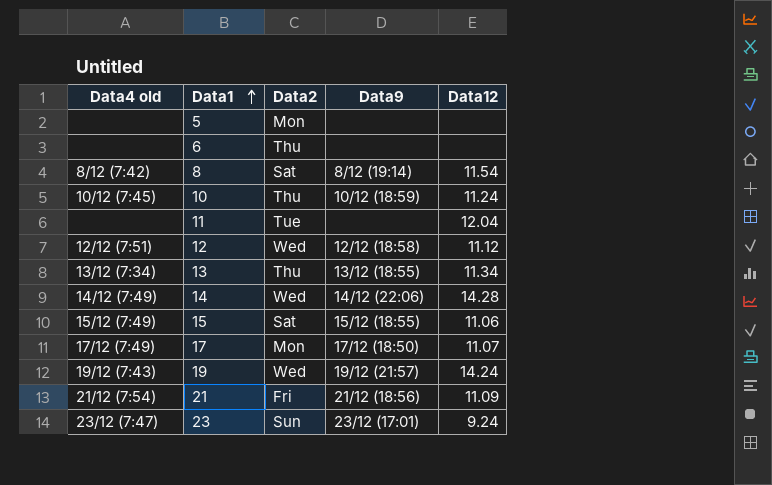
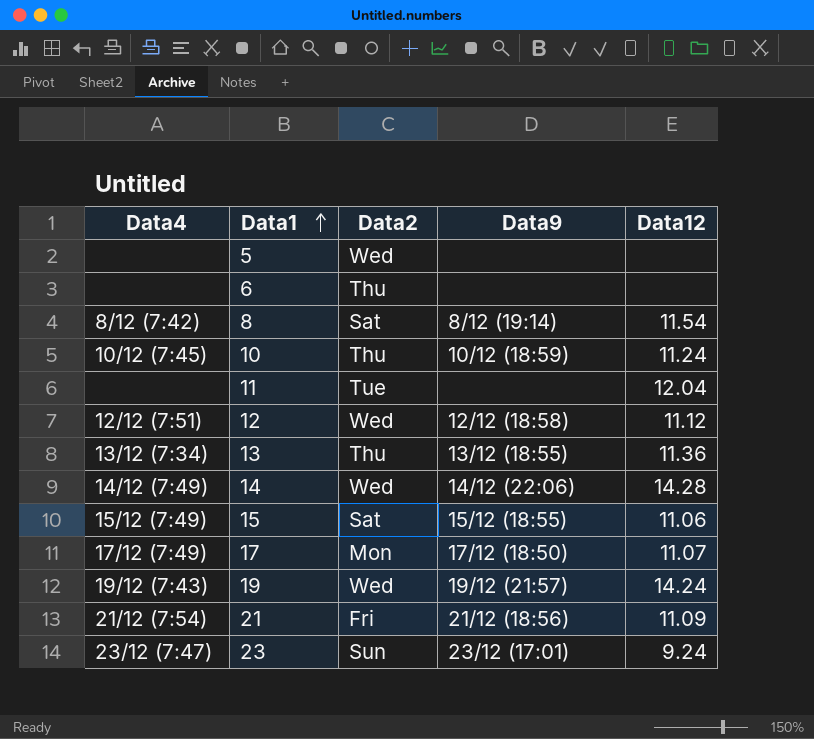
column name: Data4 old -> Data4
5 | Data2: Mon -> Wed
13 | Data12: 11.34 -> 11.36

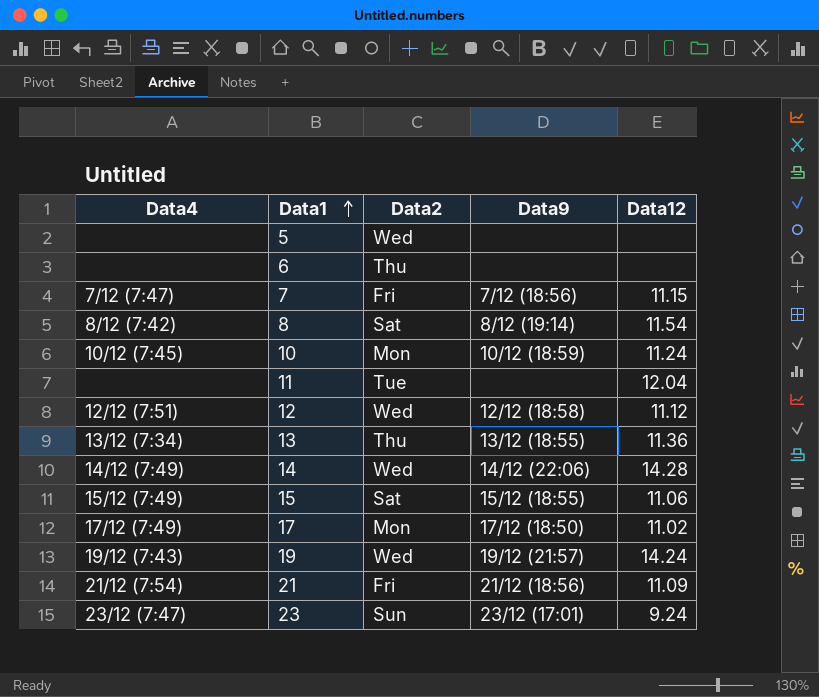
row 7: none -> 7/12 (7:47) | Fri | 7/12 (18:56) | 11.15
10 | Data2: Thu -> Mon
17 | Data12: 11.07 -> 11.02

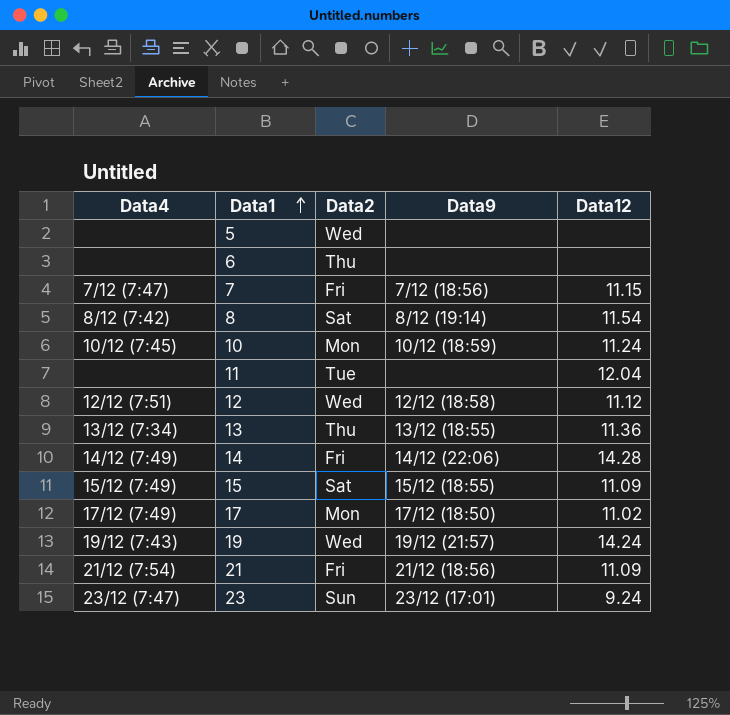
14 | Data2: Wed -> Fri
15 | Data12: 11.06 -> 11.09

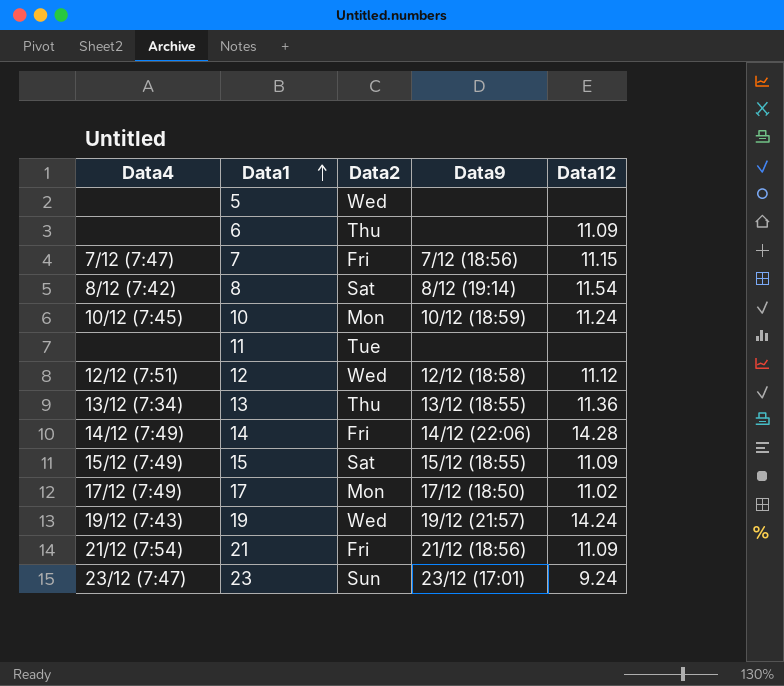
6 | Data12: none -> 11.09
11 | Data12: 12.04 -> none

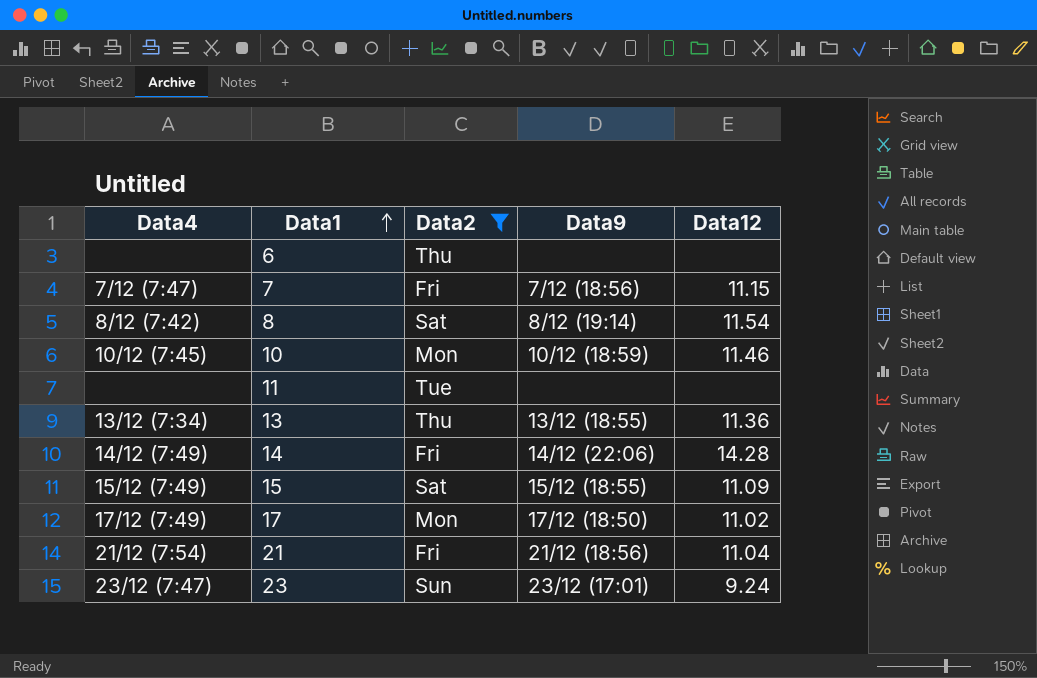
filter: none -> Data2 != Wed
6 | Data12: 11.09 -> none
10 | Data12: 11.24 -> 11.46
21 | Data12: 11.09 -> 11.04

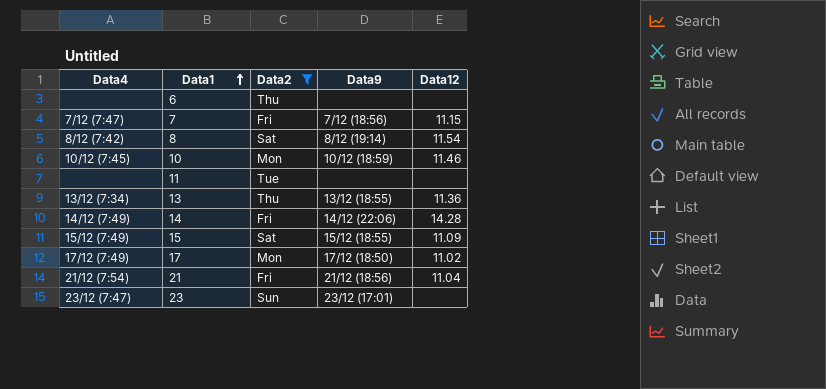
23 | Data12: 9.24 -> none

